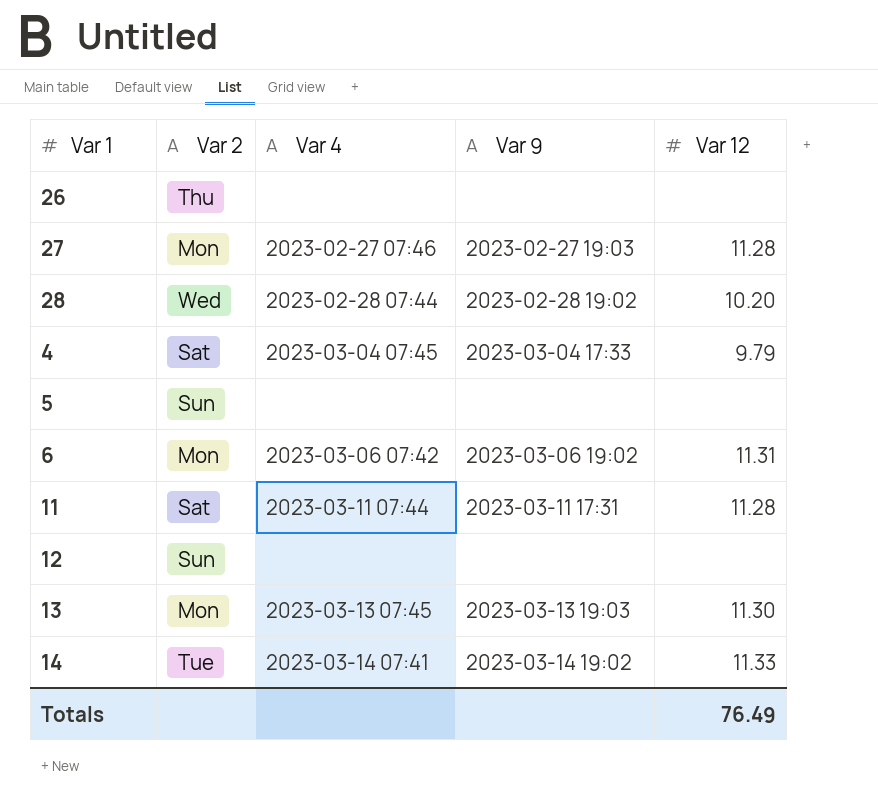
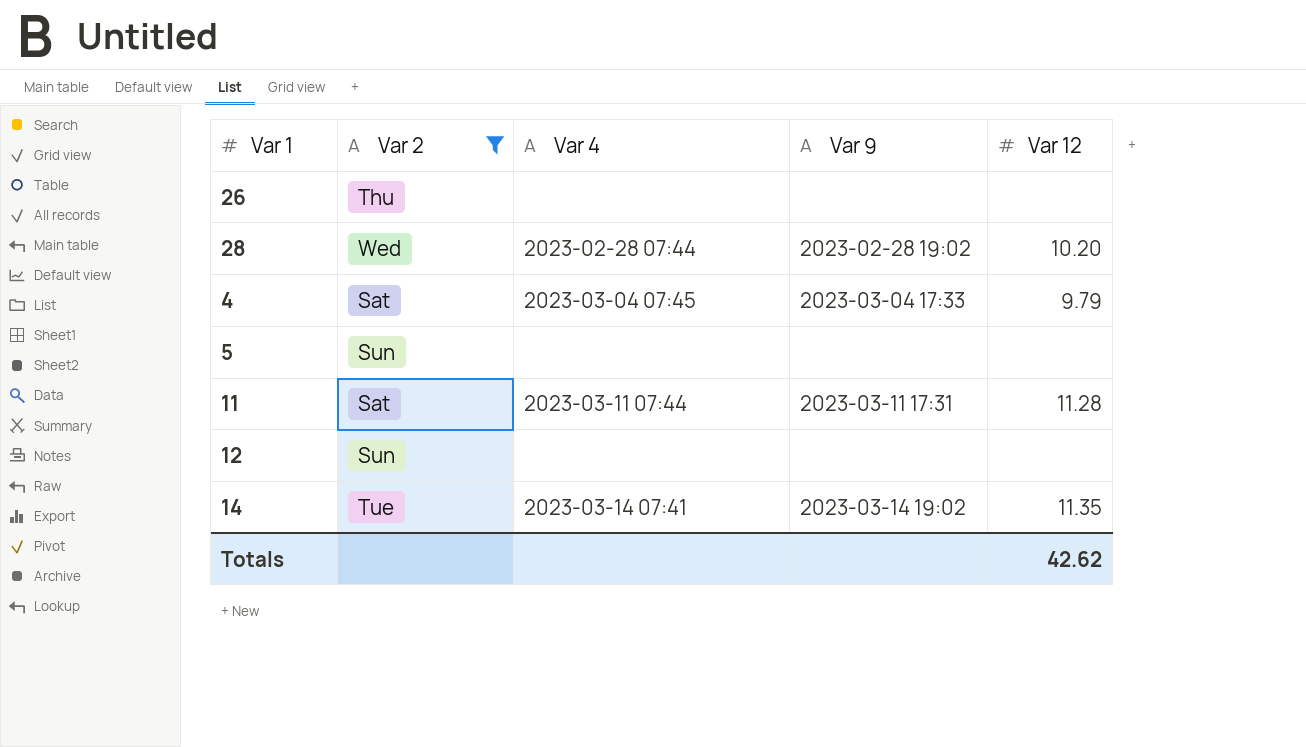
filter: none -> Var 2 != Mon
14 | Var 12: 11.33 -> 11.35
Totals | Var 12: 76.49 -> 42.62

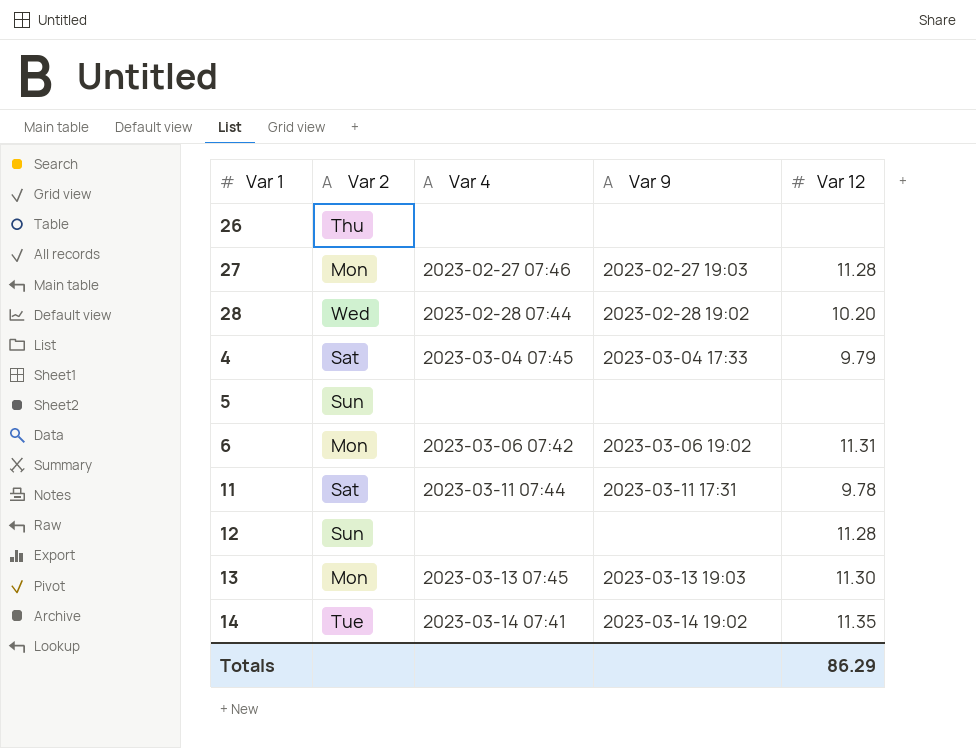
filter: Var 2 != Mon -> none
11 | Var 12: 11.28 -> 9.78
12 | Var 12: none -> 11.28
Totals | Var 12: 42.62 -> 86.29

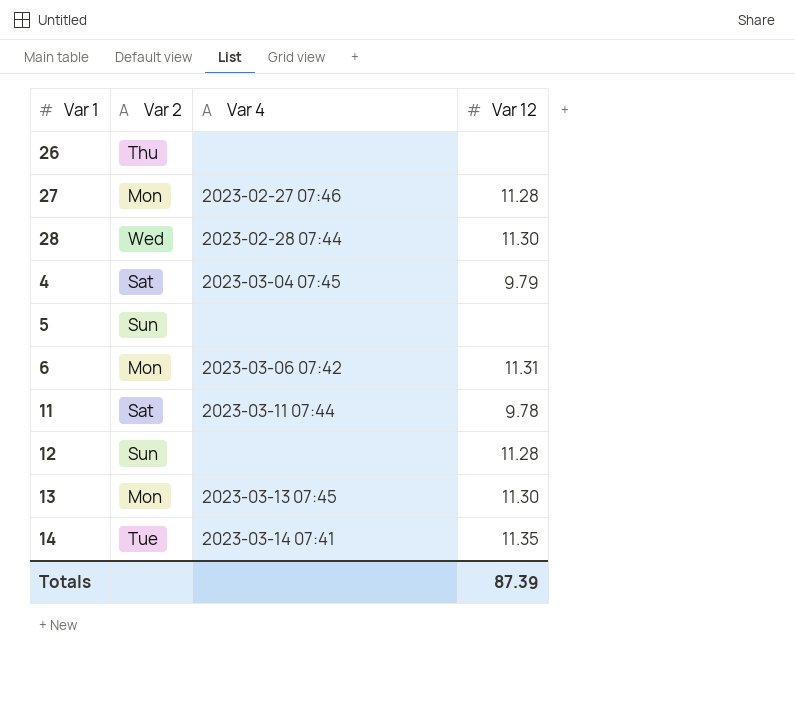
column Var 9 | position: 4 -> none
28 | Var 12: 10.20 -> 11.30
Totals | Var 12: 86.29 -> 87.39

